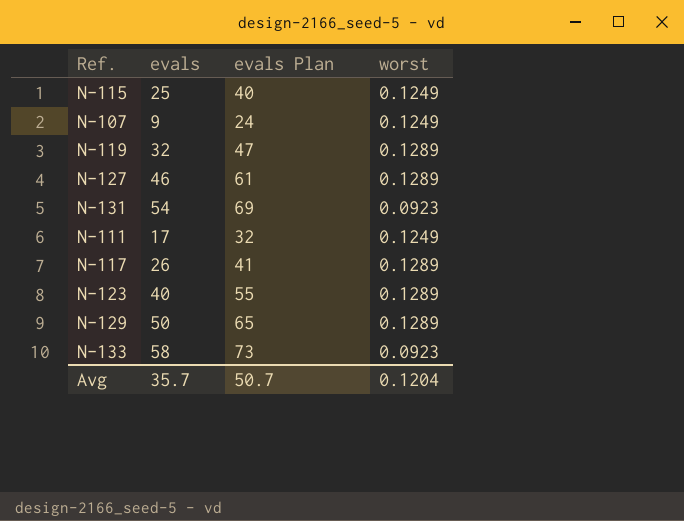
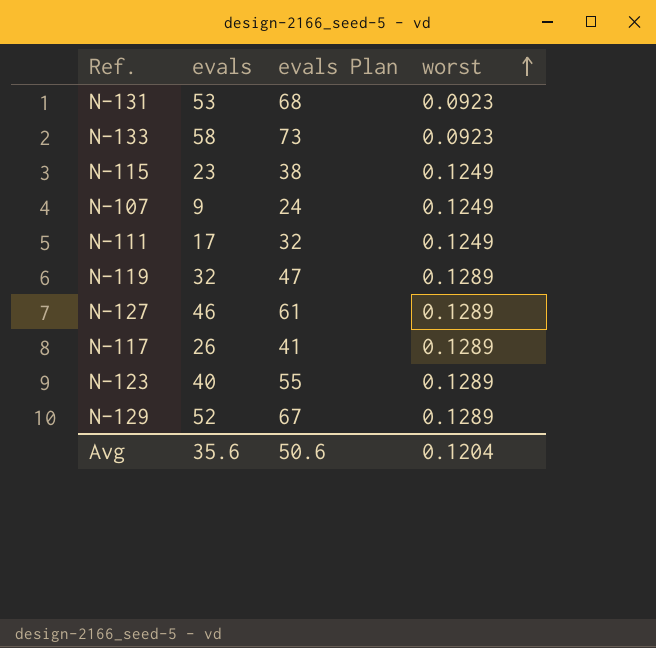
row order: none -> worst ascending
N-131 | evals: 54 -> 53
N-131 | evals Plan: 69 -> 68
N-115 | evals: 25 -> 23
N-115 | evals Plan: 40 -> 38
N-129 | evals: 50 -> 52
N-129 | evals Plan: 65 -> 67
Avg | evals: 35.7 -> 35.6
Avg | evals Plan: 50.7 -> 50.6

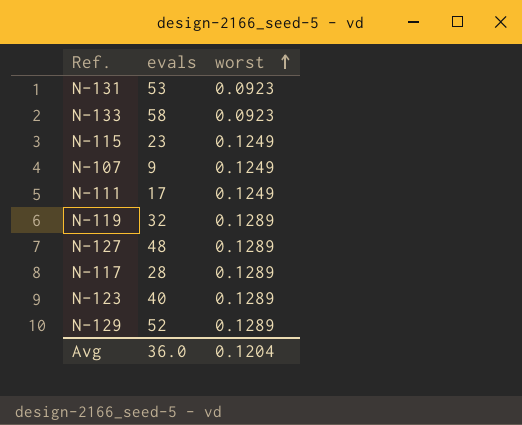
column evals Plan | formula: [evals] + 15 -> none
N-127 | evals: 46 -> 48
N-117 | evals: 26 -> 28
Avg | evals: 35.6 -> 36.0

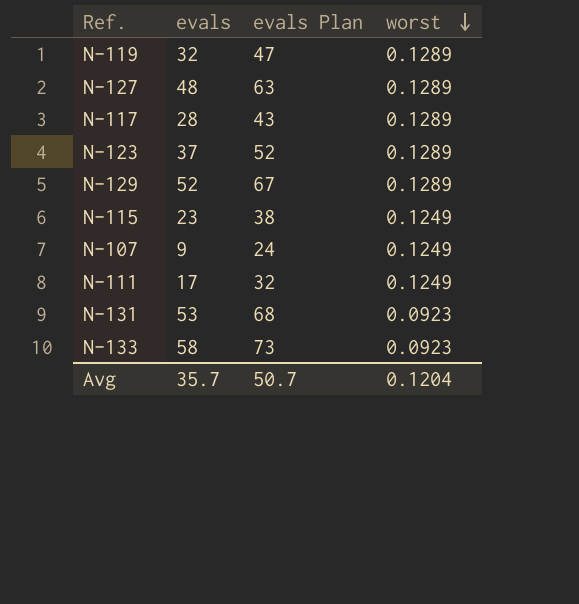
row order: worst ascending -> worst descending
column evals Plan | formula: none -> [evals] + 15
N-123 | evals: 40 -> 37
Avg | evals: 36.0 -> 35.7

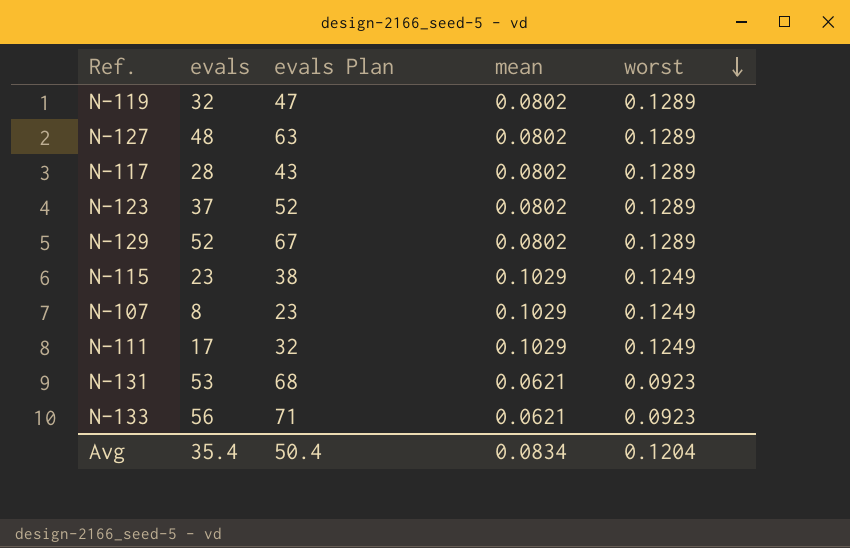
column mean | position: none -> 4
N-107 | evals: 9 -> 8
N-107 | evals Plan: 24 -> 23
N-133 | evals: 58 -> 56
N-133 | evals Plan: 73 -> 71
Avg | evals: 35.7 -> 35.4
Avg | evals Plan: 50.7 -> 50.4

